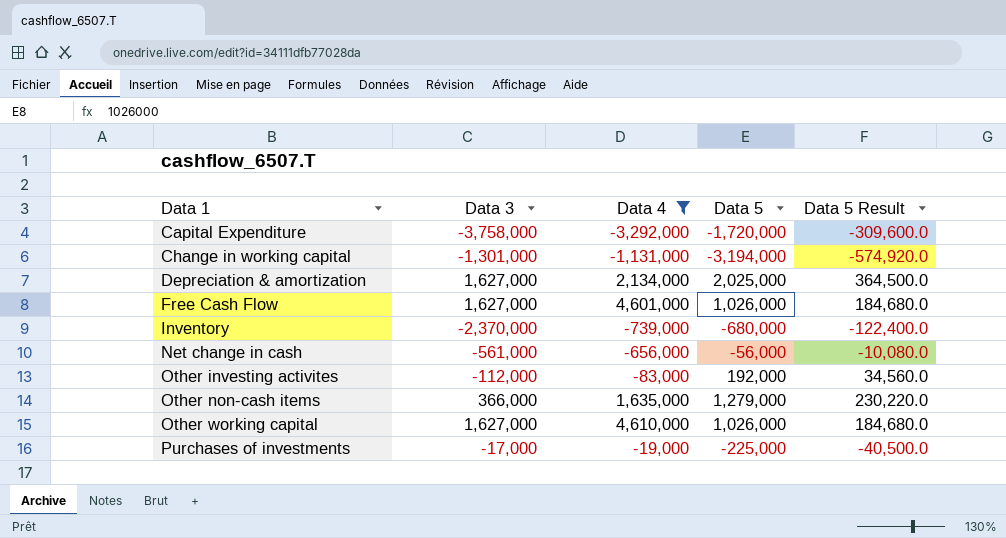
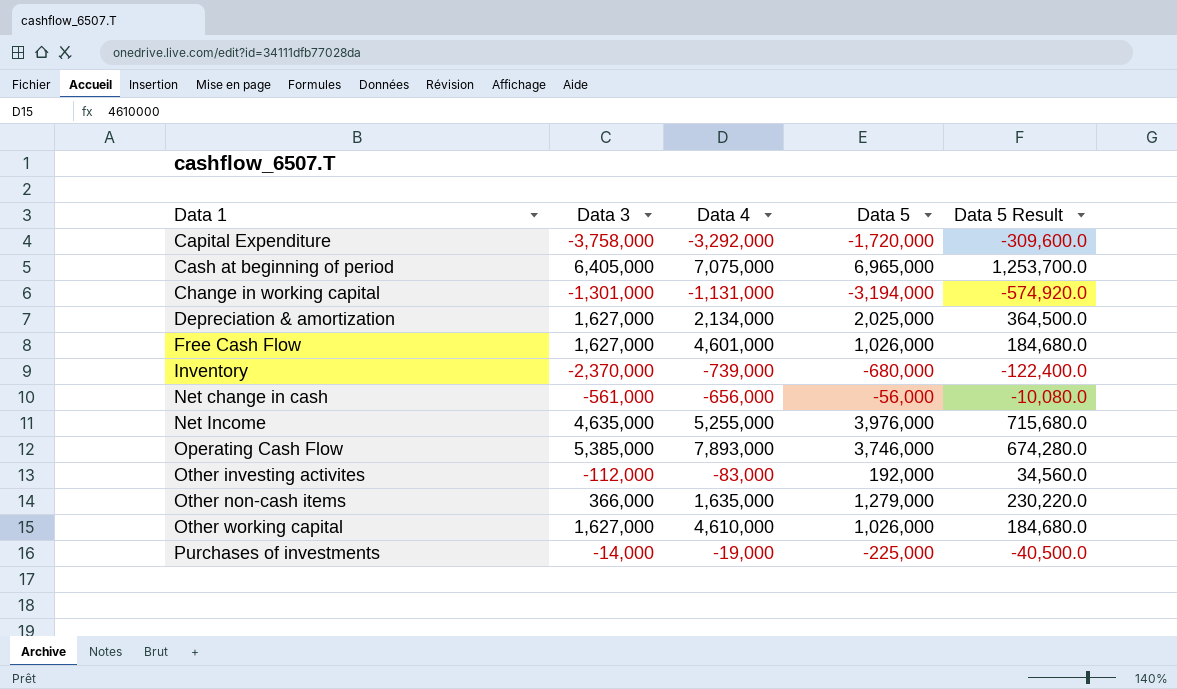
filter: Data 4 <= 4,610,000 -> none
Purchases of investments | Data 3: -17,000 -> -14,000

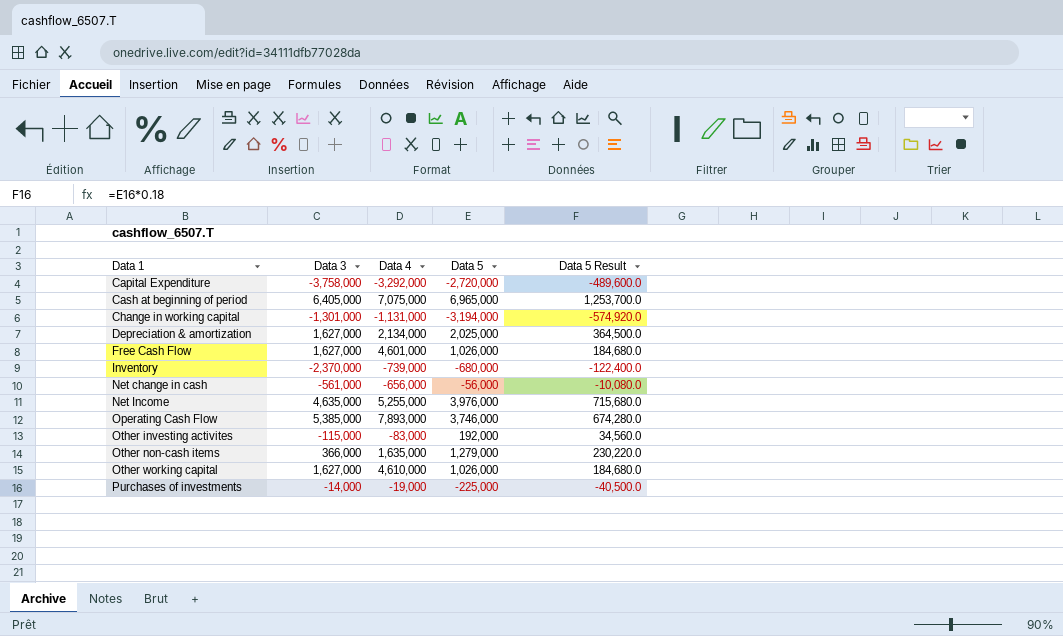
Capital Expenditure | Data 5: -1,720,000 -> -2,720,000
Capital Expenditure | Data 5 Result: -309,600.0 -> -489,600.0
Other investing activites | Data 3: -112,000 -> -115,000

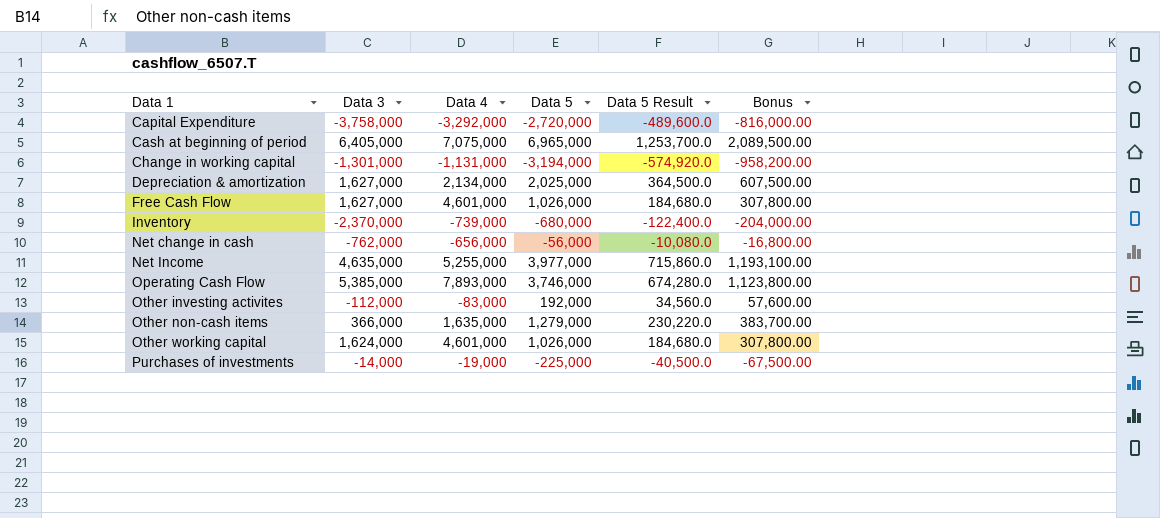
column Bonus | formula: none -> [Data 5] * 0.3
Net change in cash | Data 3: -561,000 -> -762,000
Net Income | Data 5: 3,976,000 -> 3,977,000
Net Income | Data 5 Result: 715,680.0 -> 715,860.0
Other investing activites | Data 3: -115,000 -> -112,000
Other working capital | Data 3: 1,627,000 -> 1,624,000
Other working capital | Data 4: 4,610,000 -> 4,601,000

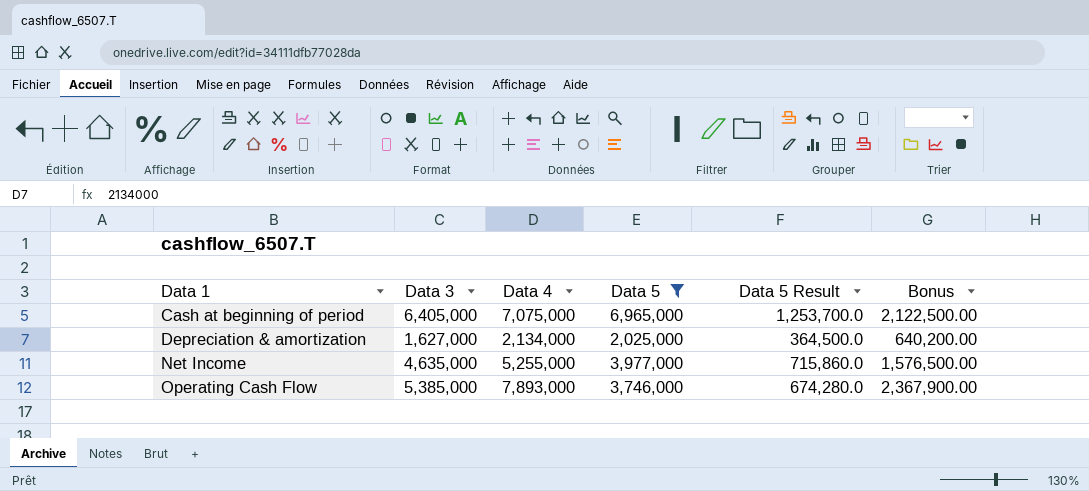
filter: none -> Data 5 >= 2,025,000
column Bonus | formula: [Data 5] * 0.3 -> [Data 4] * 0.3

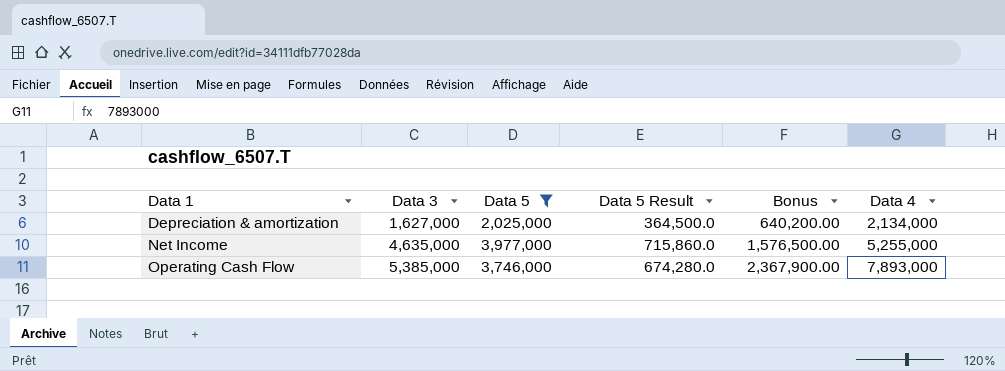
column Data 4 | position: 3 -> 6
row Cash at beginning of period: 6,405,000 | 7,075,000 | 6,965,000 | 1,253,700.0 | 2,122,500.00 -> none

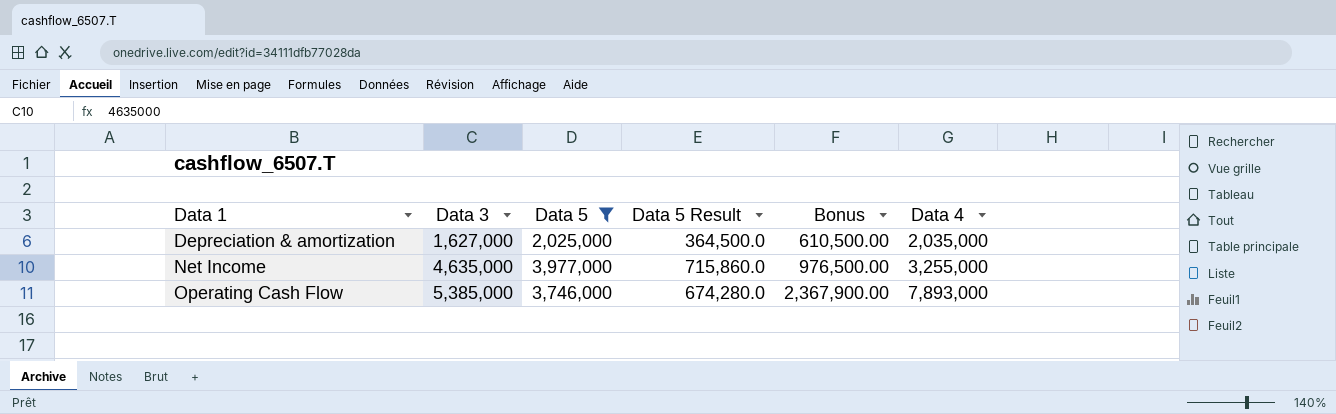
Depreciation & amortization | Bonus: 640,200.00 -> 610,500.00
Depreciation & amortization | Data 4: 2,134,000 -> 2,035,000
Net Income | Bonus: 1,576,500.00 -> 976,500.00
Net Income | Data 4: 5,255,000 -> 3,255,000

